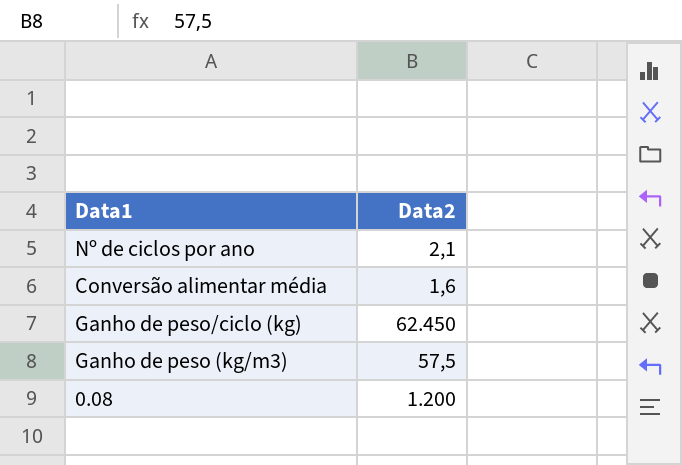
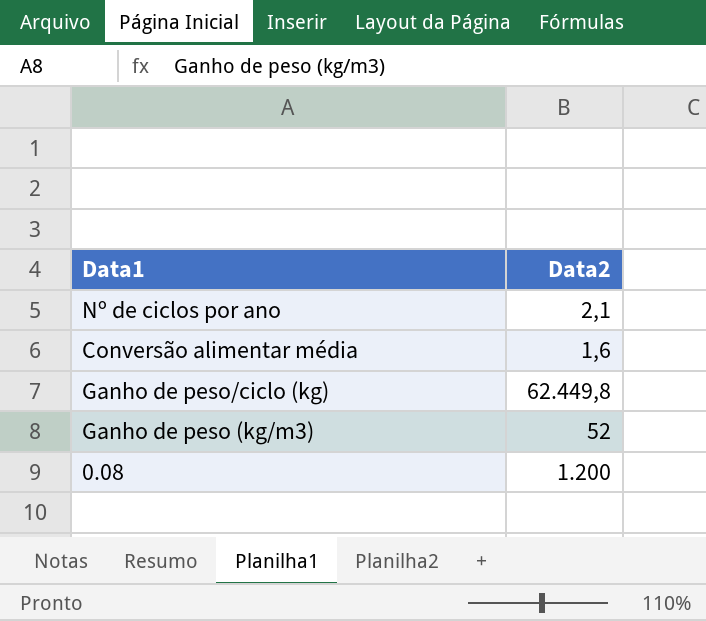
Ganho de peso/ciclo (kg) | Data2: 62.450 -> 62.449,8
Ganho de peso (kg/m3) | Data2: 57,5 -> 52

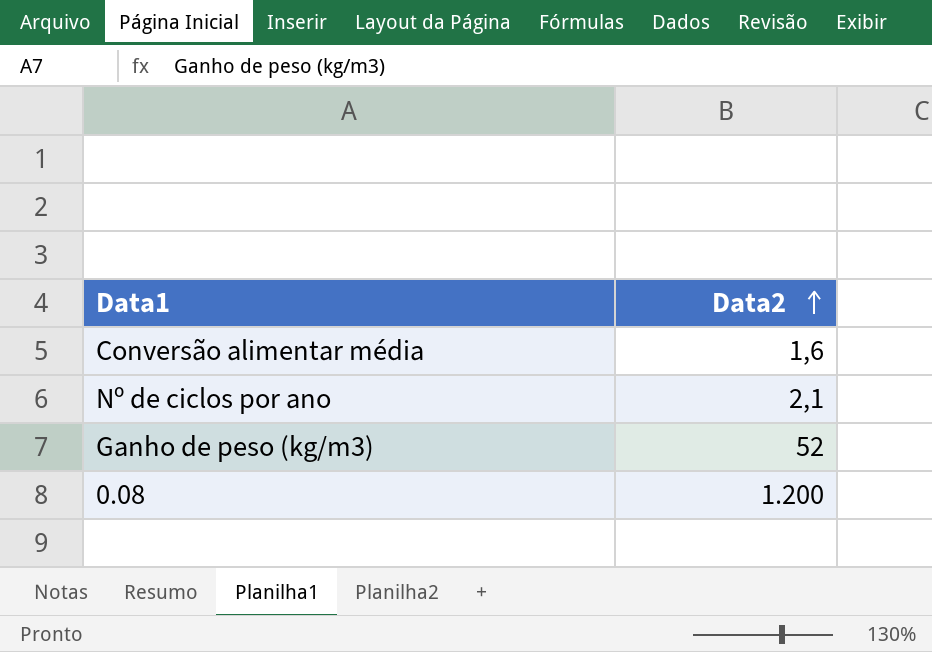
row order: none -> Data2 ascending
row Ganho de peso/ciclo (kg): 62.449,8 -> none

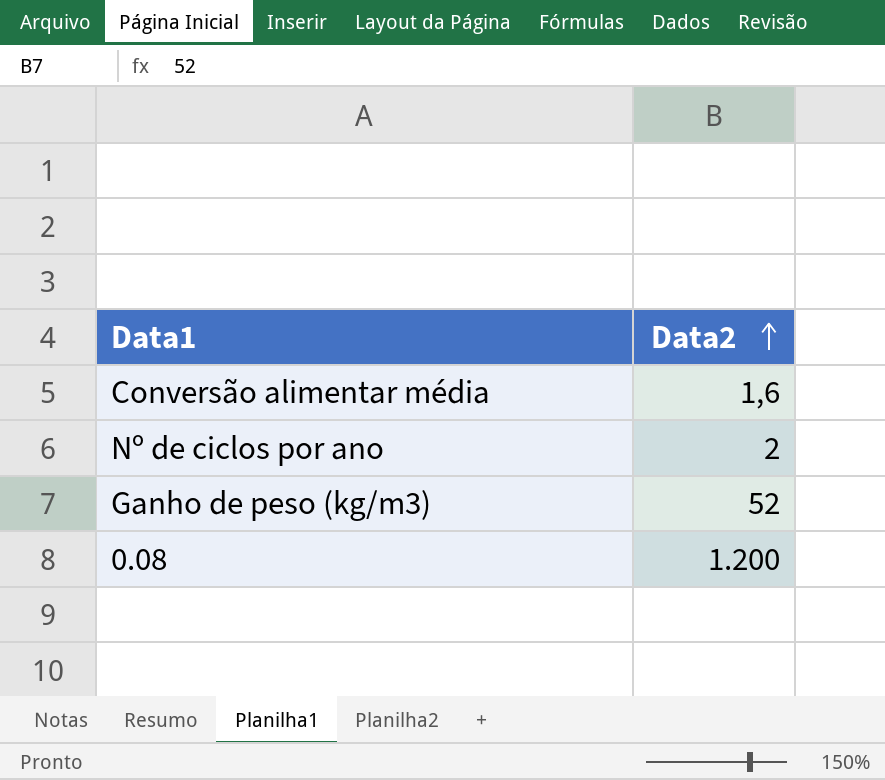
Nº de ciclos por ano | Data2: 2,1 -> 2

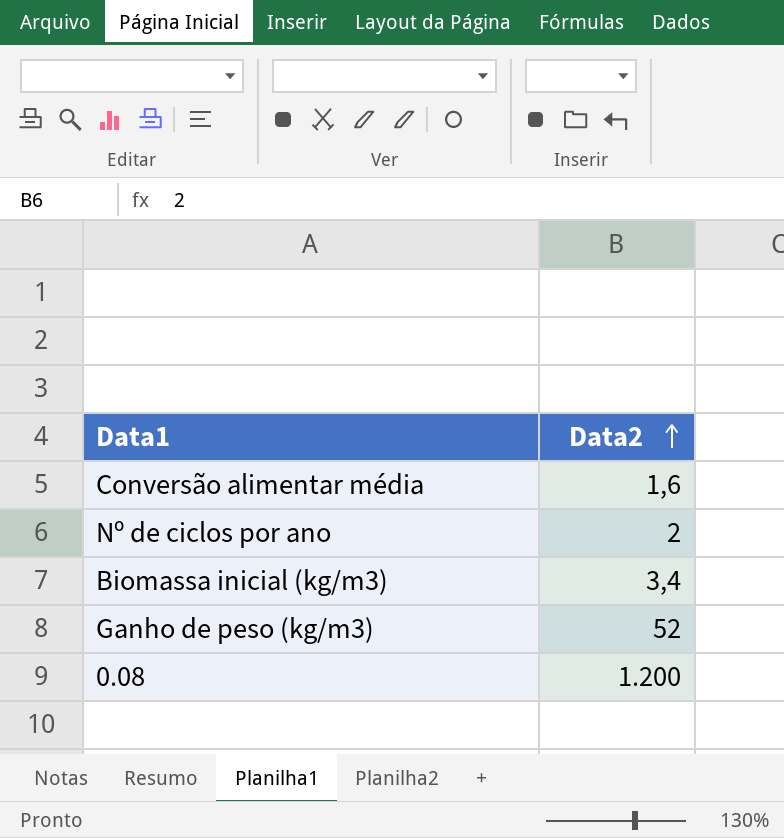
row Biomassa inicial (kg/m3): none -> 3,4

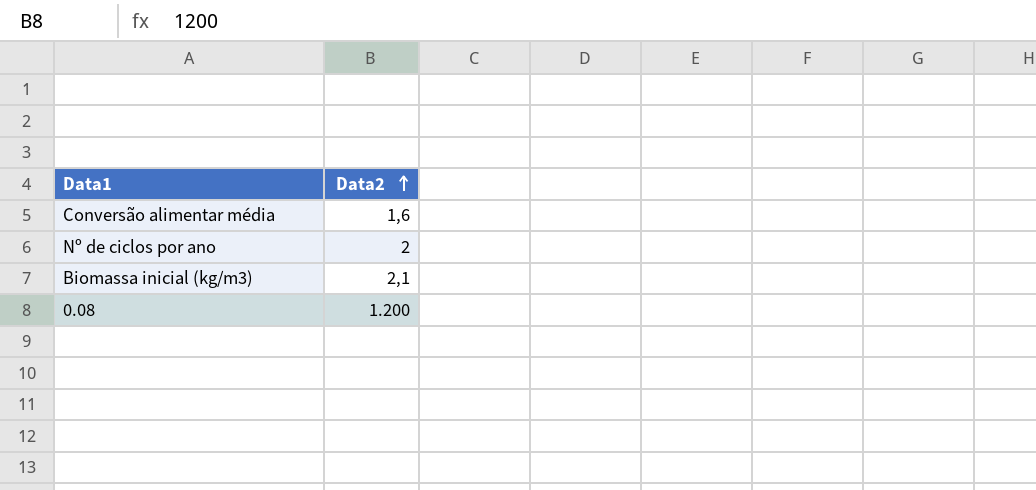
row Ganho de peso (kg/m3): 52 -> none
Biomassa inicial (kg/m3) | Data2: 3,4 -> 2,1

